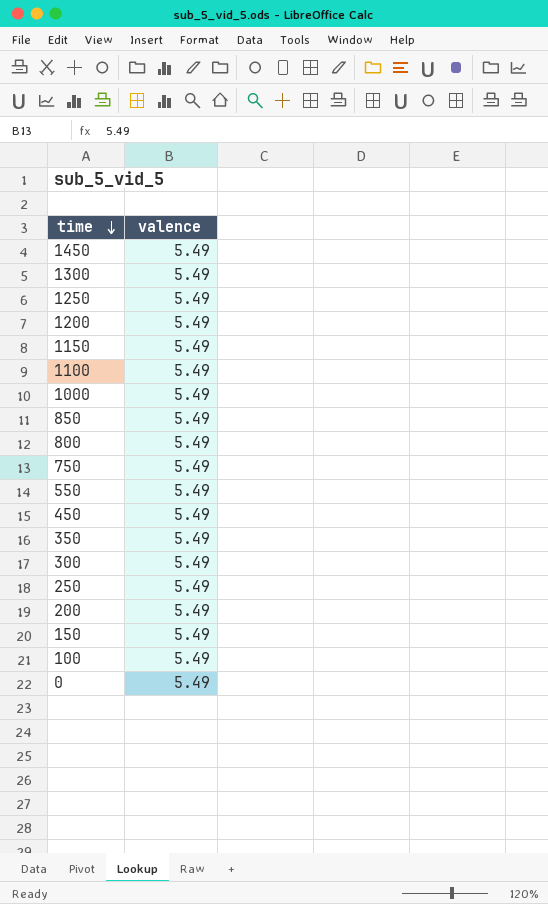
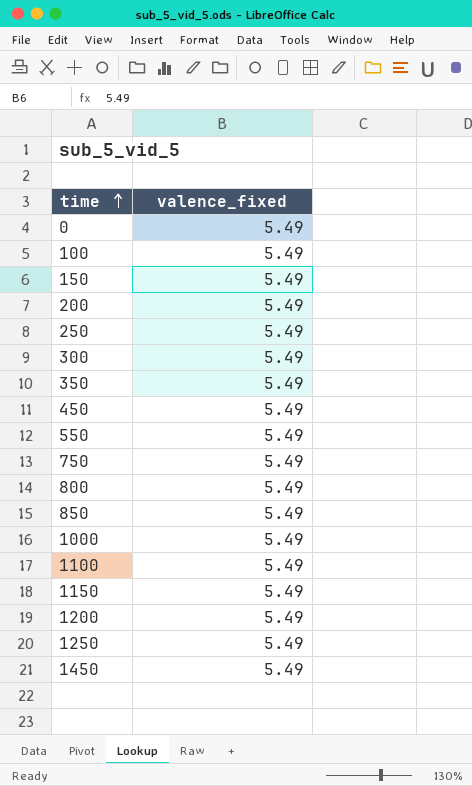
row order: time descending -> time ascending
column name: valence -> valence_fixed
row 1300: 5.49 -> none

